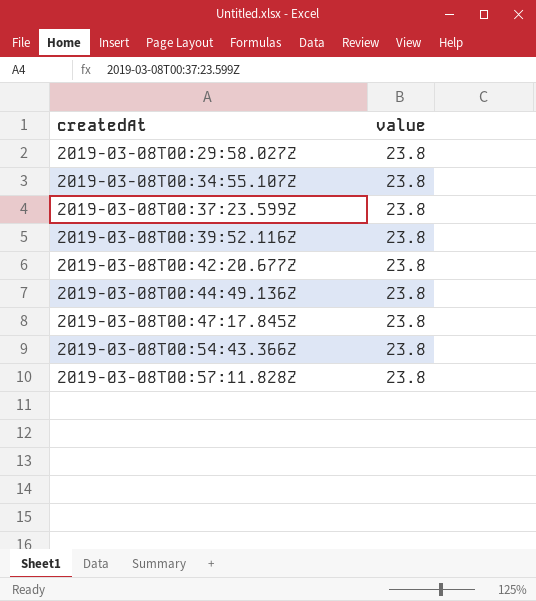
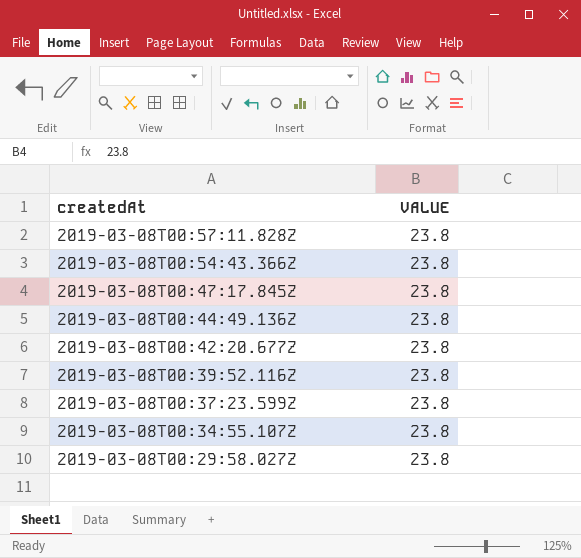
row order: createdAt ascending -> createdAt descending
column name: value -> VALUE

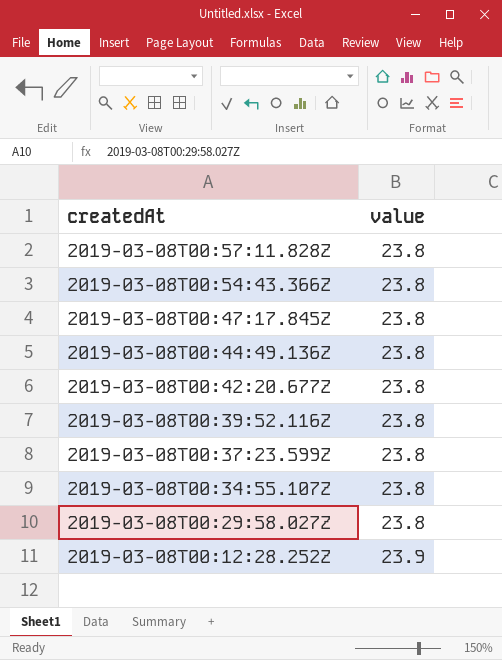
column name: VALUE -> value
row 2019-03-08T00:12:28.252Z: none -> 23.9

